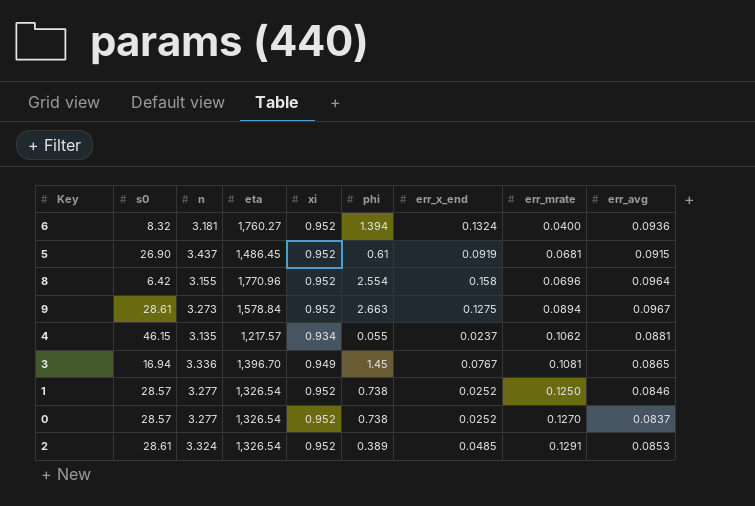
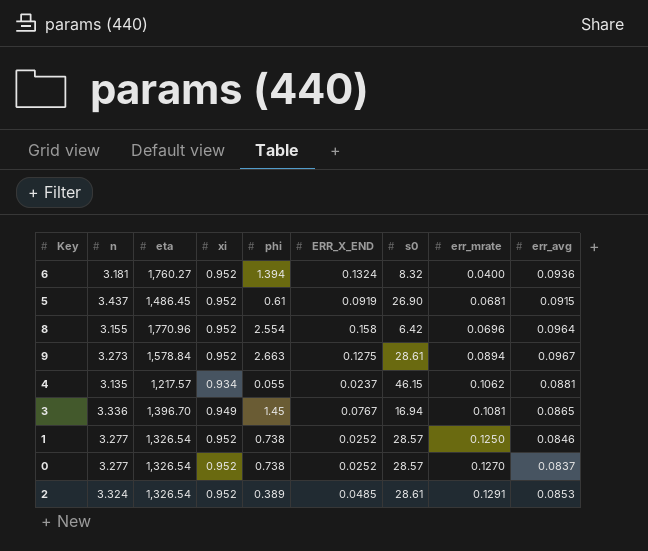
column name: err_x_end -> ERR_X_END
column s0 | position: 2 -> 7

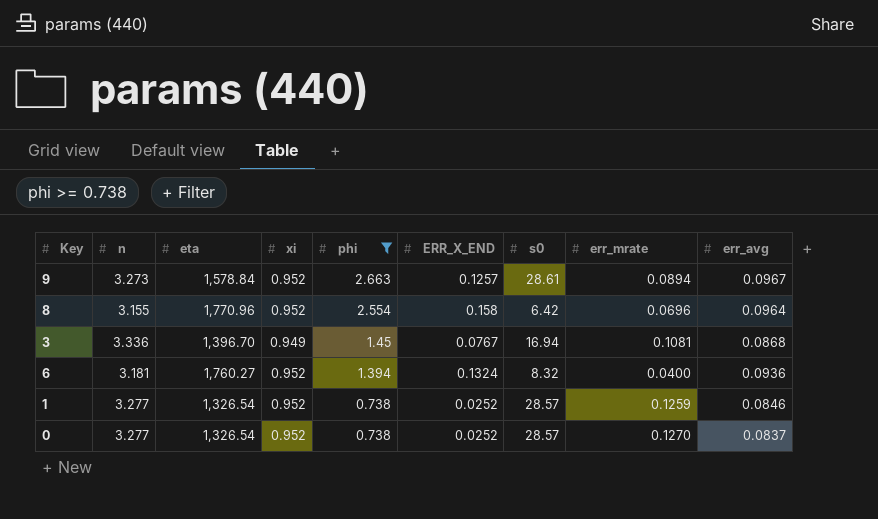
filter: none -> phi >= 0.738
row order: err_mrate ascending -> phi descending
9 | ERR_X_END: 0.1275 -> 0.1257
3 | err_avg: 0.0865 -> 0.0868
1 | err_mrate: 0.1250 -> 0.1259

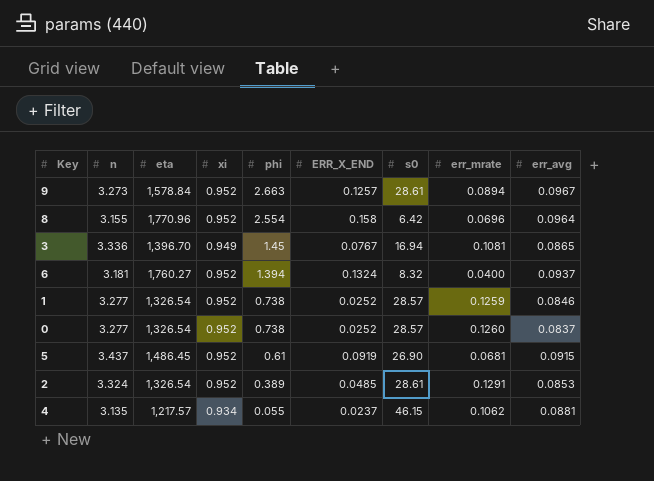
filter: phi >= 0.738 -> none
3 | err_avg: 0.0868 -> 0.0865
6 | err_avg: 0.0936 -> 0.0937
0 | err_mrate: 0.1270 -> 0.1260

